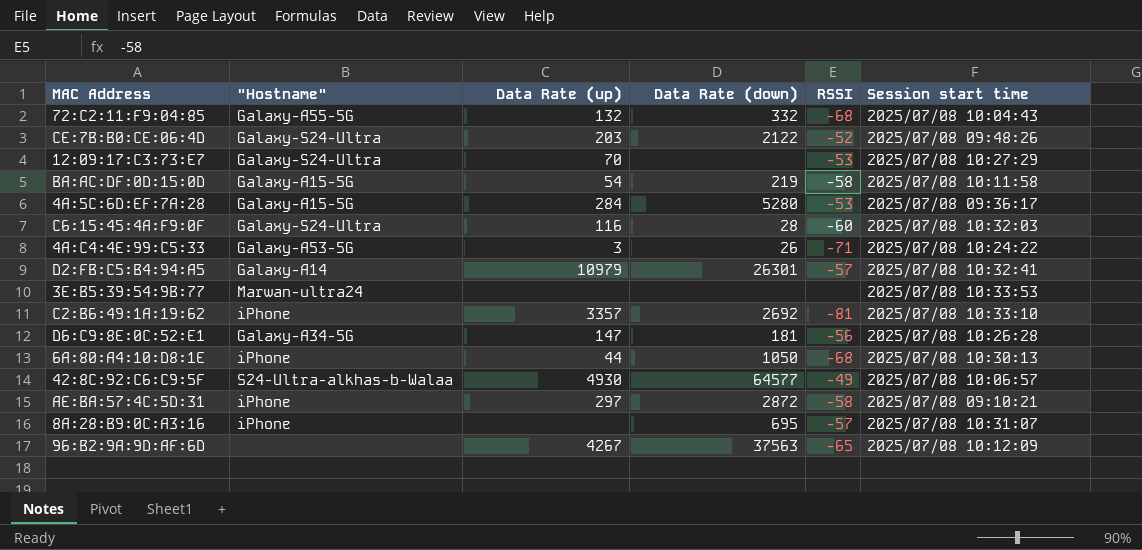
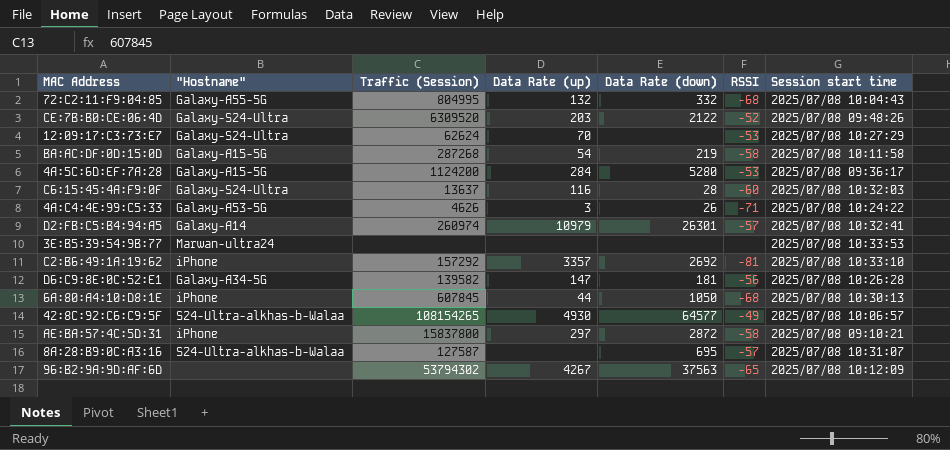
column Traffic (Session) | position: none -> 3
8A:28:B9:0C:A3:16 | "Hostname": iPhone -> S24-Ultra-alkhas-b-Walaa

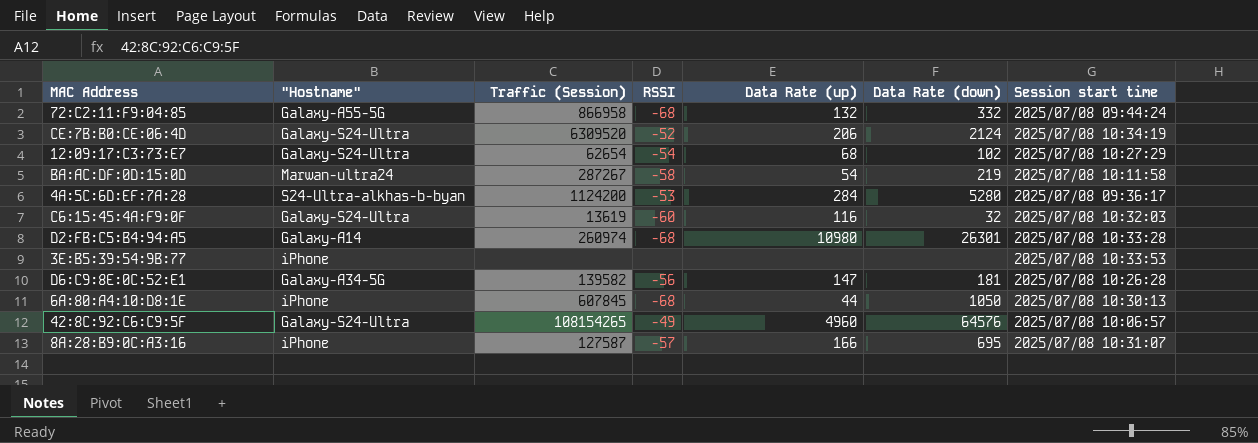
column RSSI | position: 6 -> 4
row 4A:C4:4E:99:C5:33: Galaxy-A53-5G | 4626 | 3 | 26 | -71 | 2025/07/08 10:24:22 -> none
row C2:B6:49:1A:19:62: iPhone | 157292 | 3357 | 2692 | -81 | 2025/07/08 10:33:10 -> none
row AE:BA:57:4C:5D:31: iPhone | 15837800 | 297 | 2872 | -58 | 2025/07/08 09:10:21 -> none
row 96:B2:9A:9D:AF:6D: none | 53794302 | 4267 | 37563 | -65 | 2025/07/08 10:12:09 -> none
72:C2:11:F9:04:85 | Traffic (Session): 804995 -> 866958
72:C2:11:F9:04:85 | Session start time: 2025/07/08 10:04:43 -> 2025/07/08 09:44:24
CE:7B:B0:CE:06:4D | Data Rate (up): 203 -> 206
CE:7B:B0:CE:06:4D | Data Rate (down): 2122 -> 2124
CE:7B:B0:CE:06:4D | Session start time: 2025/07/08 09:48:26 -> 2025/07/08 10:34:19
12:09:17:C3:73:E7 | Traffic (Session): 62624 -> 62654
12:09:17:C3:73:E7 | RSSI: -53 -> -54
12:09:17:C3:73:E7 | Data Rate (up): 70 -> 68
12:09:17:C3:73:E7 | Data Rate (down): none -> 102
BA:AC:DF:0D:15:0D | "Hostname": Galaxy-A15-5G -> Marwan-ultra24
BA:AC:DF:0D:15:0D | Traffic (Session): 287268 -> 287267
4A:5C:6D:EF:7A:28 | "Hostname": Galaxy-A15-5G -> S24-Ultra-alkhas-b-byan
C6:15:45:4A:F9:0F | Traffic (Session): 13637 -> 13619
C6:15:45:4A:F9:0F | Data Rate (down): 28 -> 32
D2:FB:C5:B4:94:A5 | RSSI: -57 -> -68
D2:FB:C5:B4:94:A5 | Data Rate (up): 10979 -> 10980
D2:FB:C5:B4:94:A5 | Session start time: 2025/07/08 10:32:41 -> 2025/07/08 10:33:28
3E:B5:39:54:9B:77 | "Hostname": Marwan-ultra24 -> iPhone
42:8C:92:C6:C9:5F | "Hostname": S24-Ultra-alkhas-b-Walaa -> Galaxy-S24-Ultra
42:8C:92:C6:C9:5F | Data Rate (up): 4930 -> 4960
42:8C:92:C6:C9:5F | Data Rate (down): 64577 -> 64576
8A:28:B9:0C:A3:16 | "Hostname": S24-Ultra-alkhas-b-Walaa -> iPhone
8A:28:B9:0C:A3:16 | Data Rate (up): none -> 166

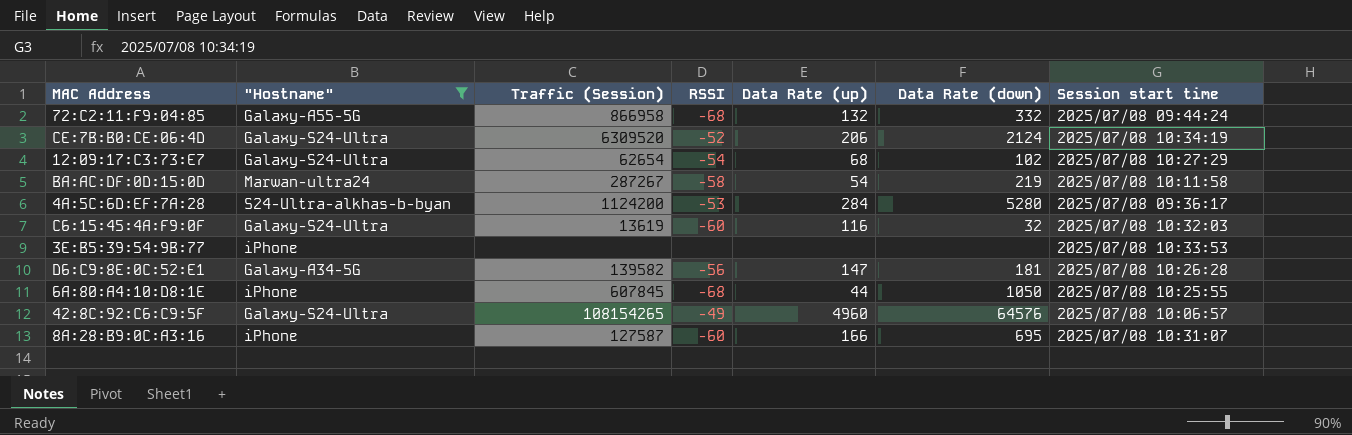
filter: none -> "Hostname" != Galaxy-A14
6A:80:A4:10:D8:1E | Session start time: 2025/07/08 10:30:13 -> 2025/07/08 10:25:55
8A:28:B9:0C:A3:16 | RSSI: -57 -> -60

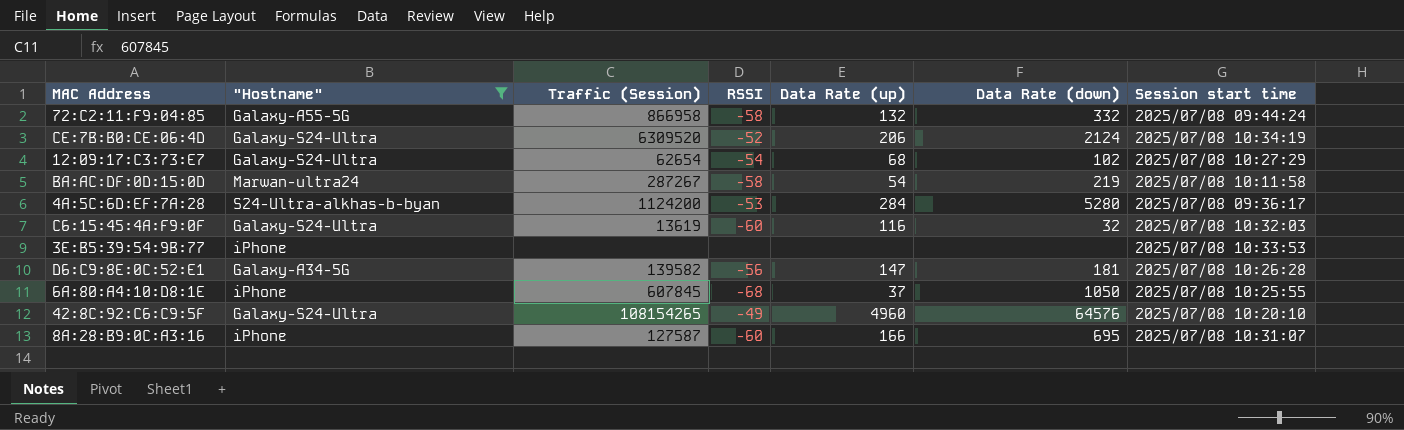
72:C2:11:F9:04:85 | RSSI: -68 -> -58
6A:80:A4:10:D8:1E | Data Rate (up): 44 -> 37
42:8C:92:C6:C9:5F | Session start time: 2025/07/08 10:06:57 -> 2025/07/08 10:20:10

